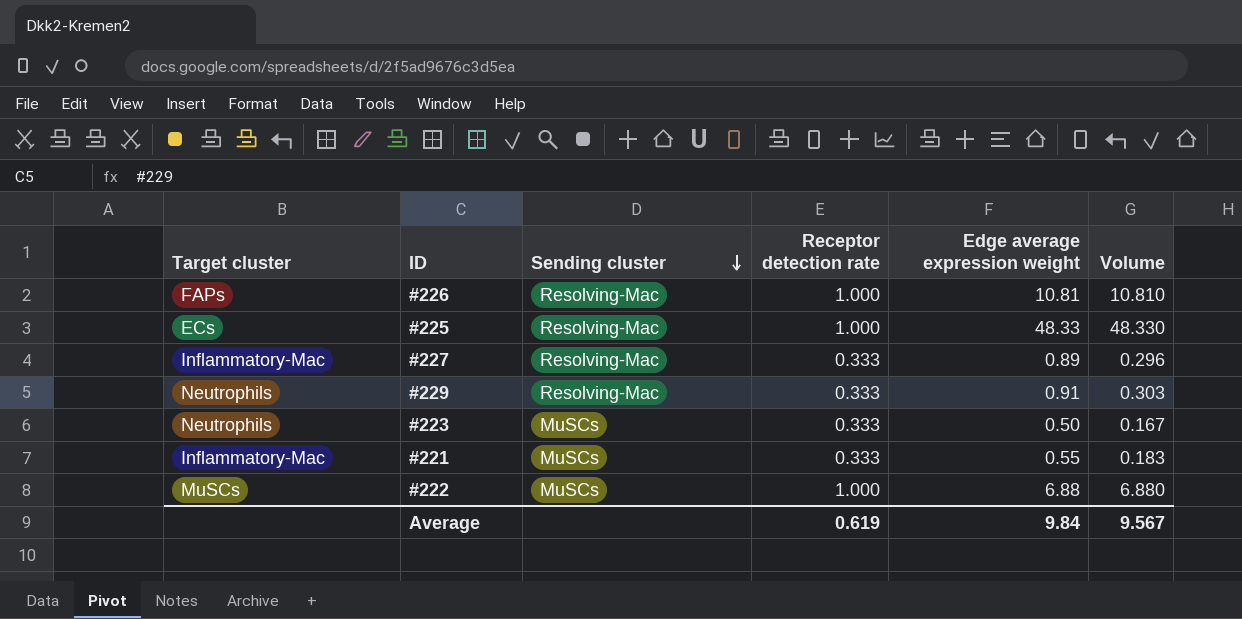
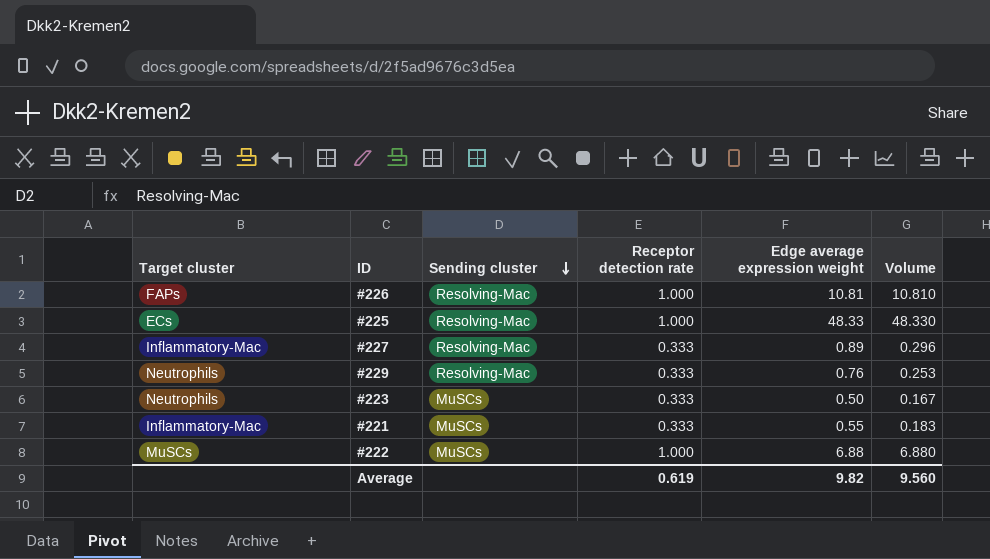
#229 | Edge average expression weight: 0.91 -> 0.76
#229 | Volume: 0.303 -> 0.253
Average | Edge average expression weight: 9.84 -> 9.82
Average | Volume: 9.567 -> 9.560

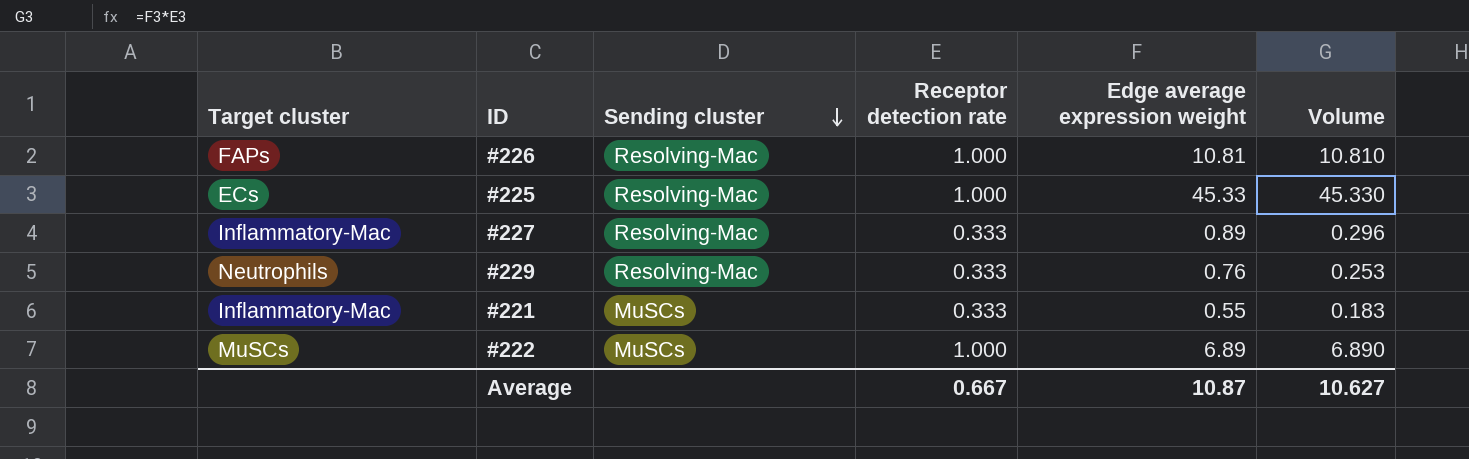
row #223: Neutrophils | MuSCs | 0.333 | 0.50 | 0.167 -> none
#225 | Edge average expression weight: 48.33 -> 45.33
#225 | Volume: 48.330 -> 45.330
#222 | Edge average expression weight: 6.88 -> 6.89
#222 | Volume: 6.880 -> 6.890
Average | Receptor detection rate: 0.619 -> 0.667
Average | Edge average expression weight: 9.82 -> 10.87
Average | Volume: 9.560 -> 10.627

